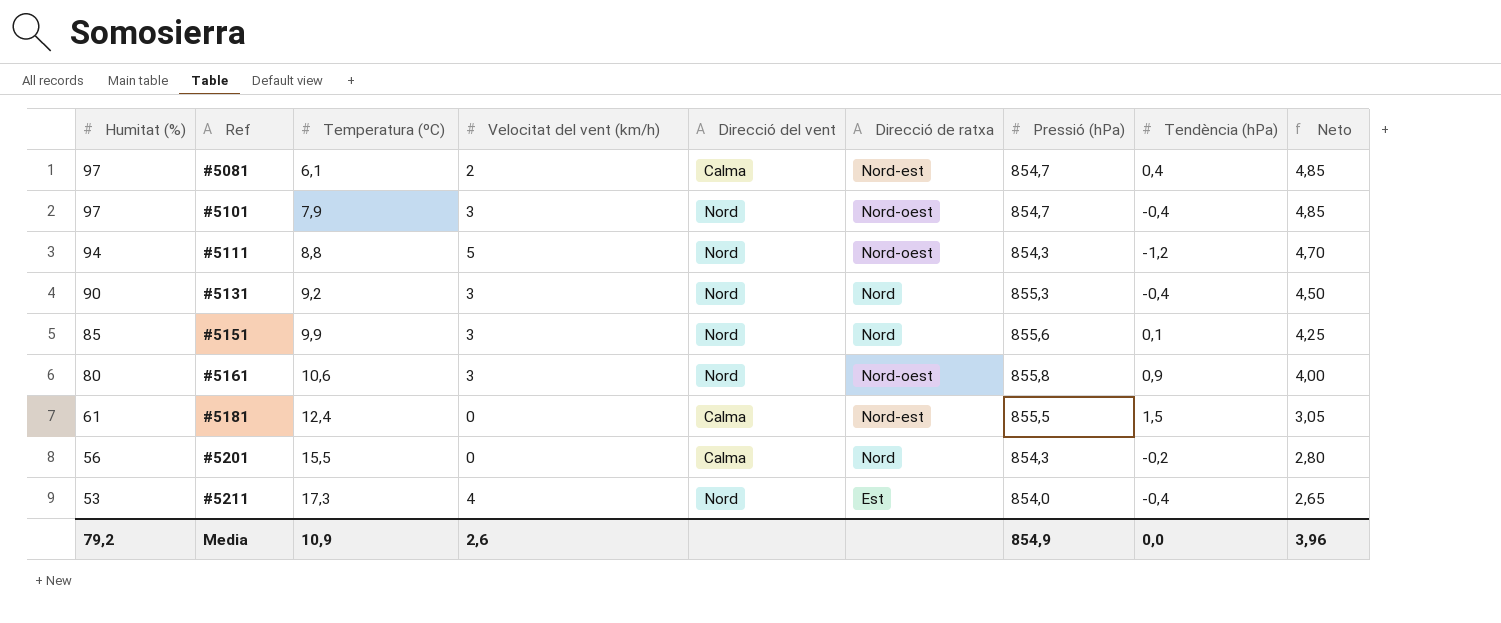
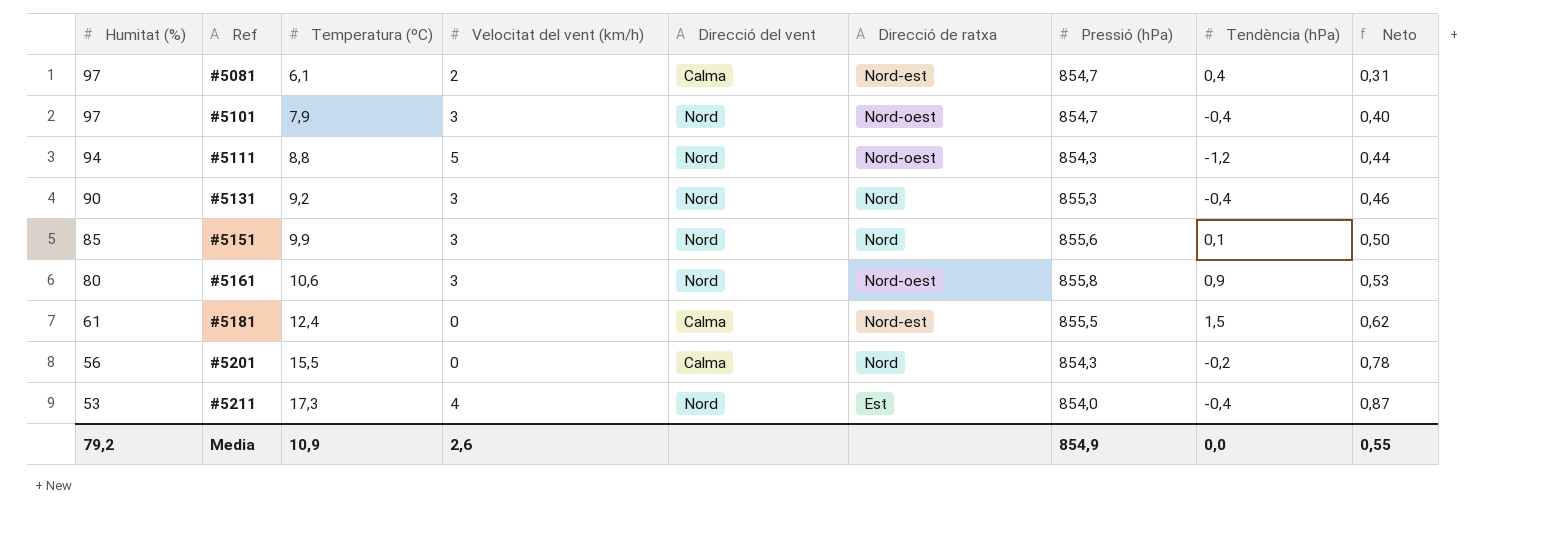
column Neto | formula: [Humitat (%)] * 0,05 -> [Temperatura (ºC)] * 0,05
Media | Neto: 3,96 -> 0,55

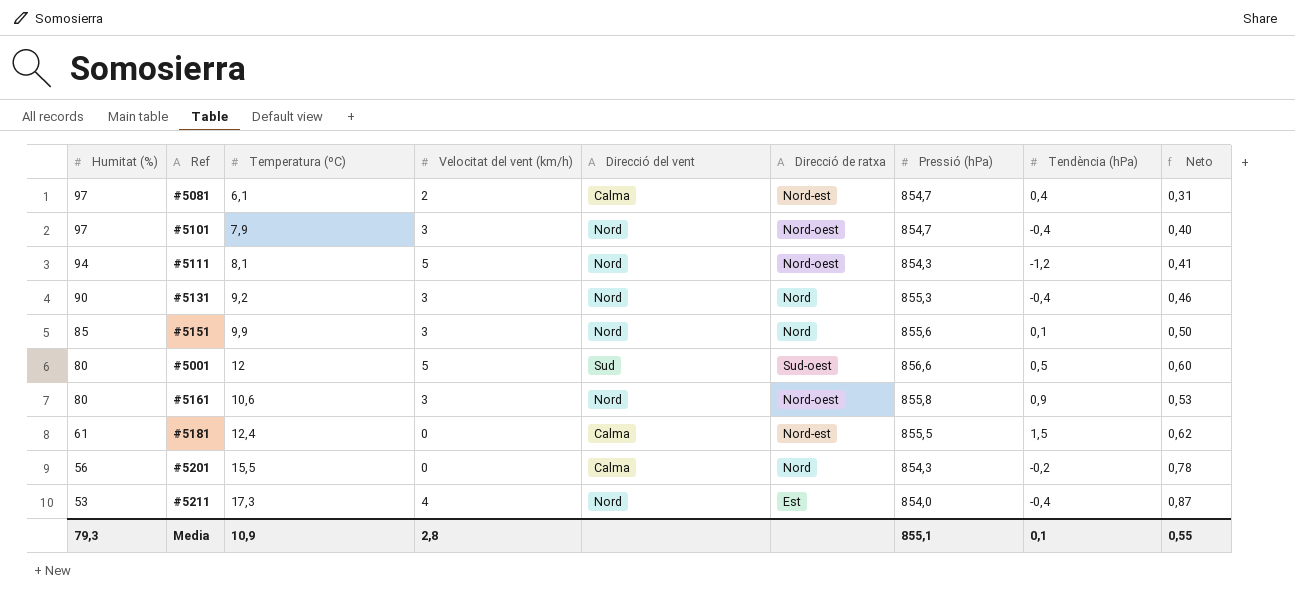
#5111 | Temperatura (ºC): 8,8 -> 8,1
#5111 | Neto: 0,44 -> 0,41
row #5001: none -> 80 | 12 | 5 | Sud | Sud-oest | 856,6 | 0,5 | 0,60
Media | Humitat (%): 79,2 -> 79,3
Media | Velocitat del vent (km/h): 2,6 -> 2,8
Media | Pressió (hPa): 854,9 -> 855,1
Media | Tendència (hPa): 0,0 -> 0,1

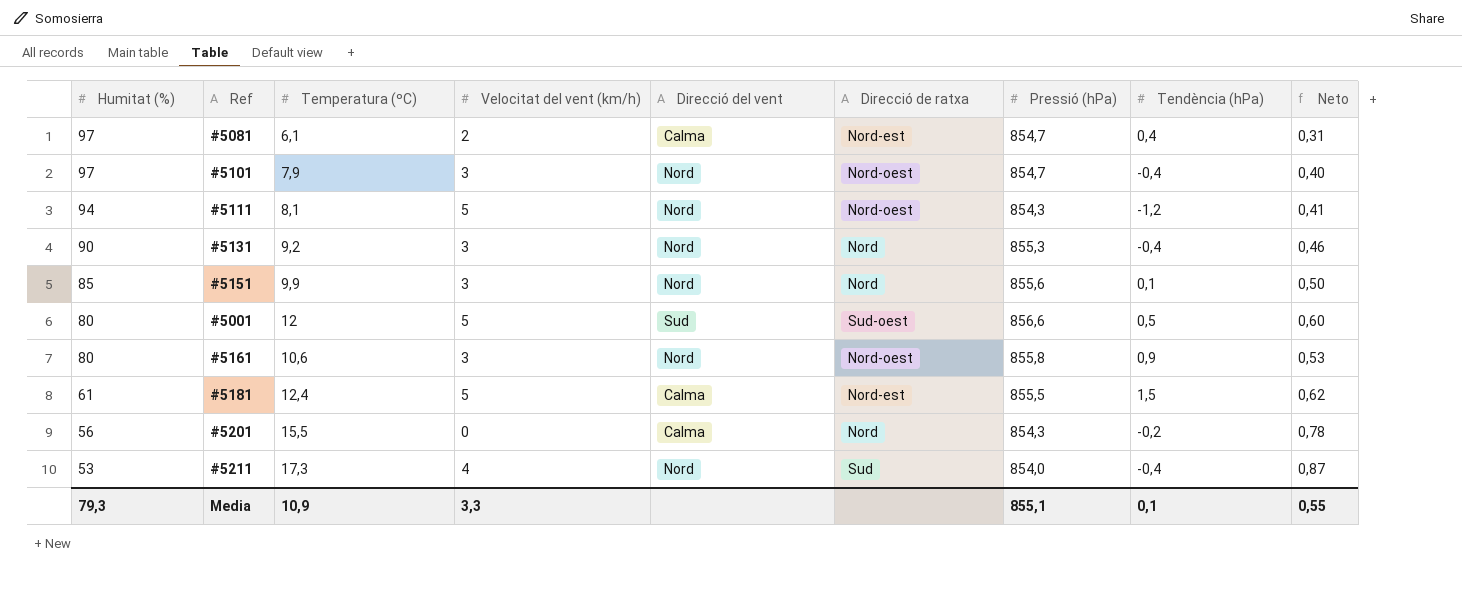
#5181 | Velocitat del vent (km/h): 0 -> 5
#5211 | Direcció de ratxa: Est -> Sud
Media | Velocitat del vent (km/h): 2,8 -> 3,3

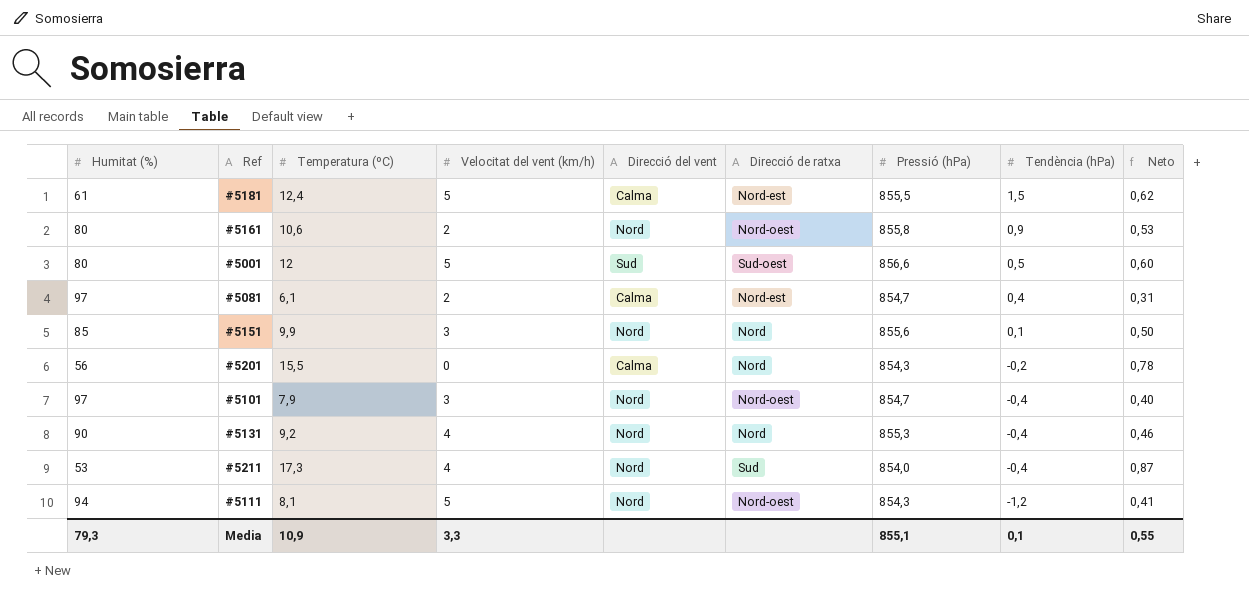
row order: Humitat (%) descending -> Tendència (hPa) descending
#5161 | Velocitat del vent (km/h): 3 -> 2
#5131 | Velocitat del vent (km/h): 3 -> 4

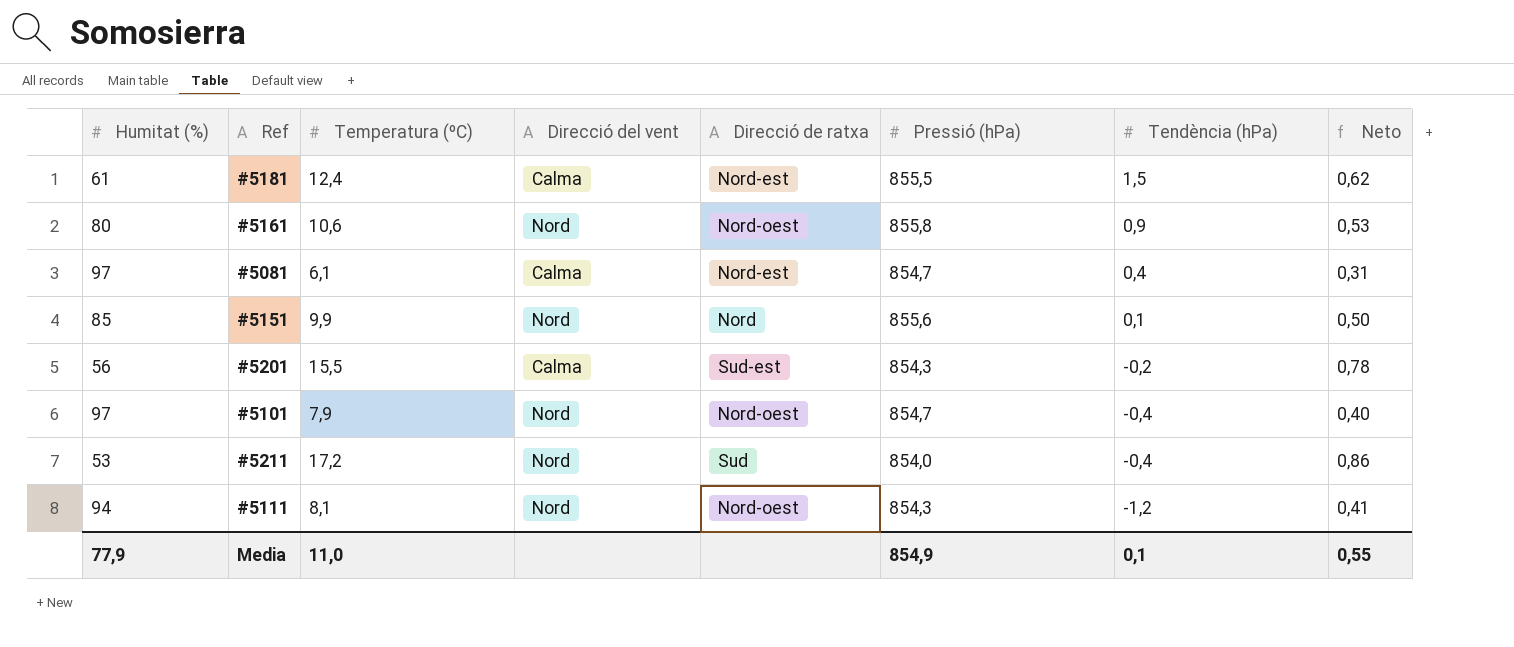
column Velocitat del vent (km/h) | position: 4 -> none
row #5001: 80 | 12 | 5 | Sud | Sud-oest | 856,6 | 0,5 | 0,60 -> none
row #5131: 90 | 9,2 | 4 | Nord | Nord | 855,3 | -0,4 | 0,46 -> none
#5201 | Direcció de ratxa: Nord -> Sud-est
#5211 | Temperatura (ºC): 17,3 -> 17,2
#5211 | Neto: 0,87 -> 0,86
Media | Humitat (%): 79,3 -> 77,9
Media | Temperatura (ºC): 10,9 -> 11,0
Media | Pressió (hPa): 855,1 -> 854,9

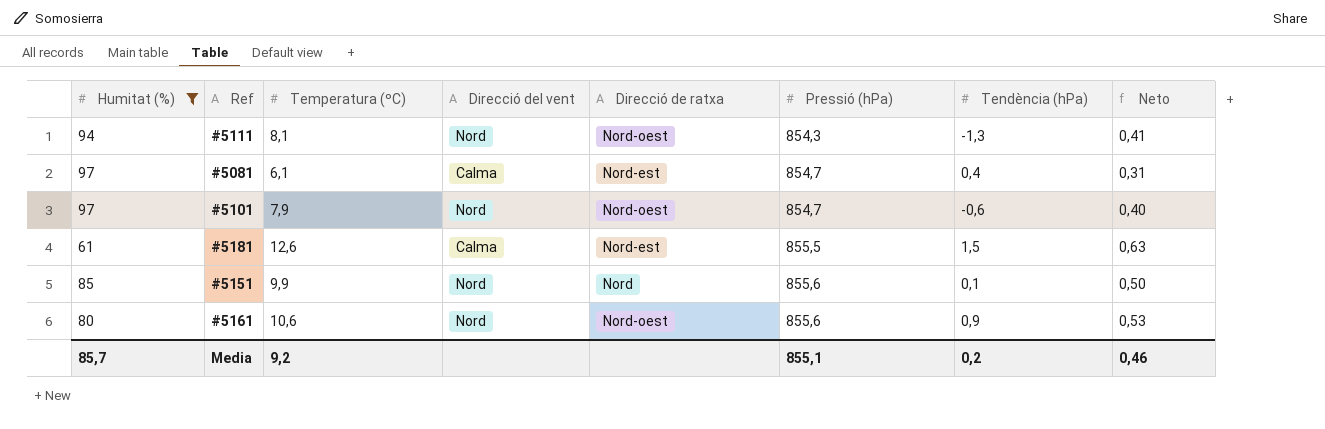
filter: none -> Humitat (%) >= 61
row order: Tendència (hPa) descending -> Pressió (hPa) ascending
#5111 | Tendència (hPa): -1,2 -> -1,3
#5101 | Tendència (hPa): -0,4 -> -0,6
#5181 | Temperatura (ºC): 12,4 -> 12,6
#5181 | Neto: 0,62 -> 0,63
#5161 | Pressió (hPa): 855,8 -> 855,6
Media | Humitat (%): 77,9 -> 85,7
Media | Temperatura (ºC): 11,0 -> 9,2
Media | Pressió (hPa): 854,9 -> 855,1
Media | Tendència (hPa): 0,1 -> 0,2
Media | Neto: 0,55 -> 0,46

